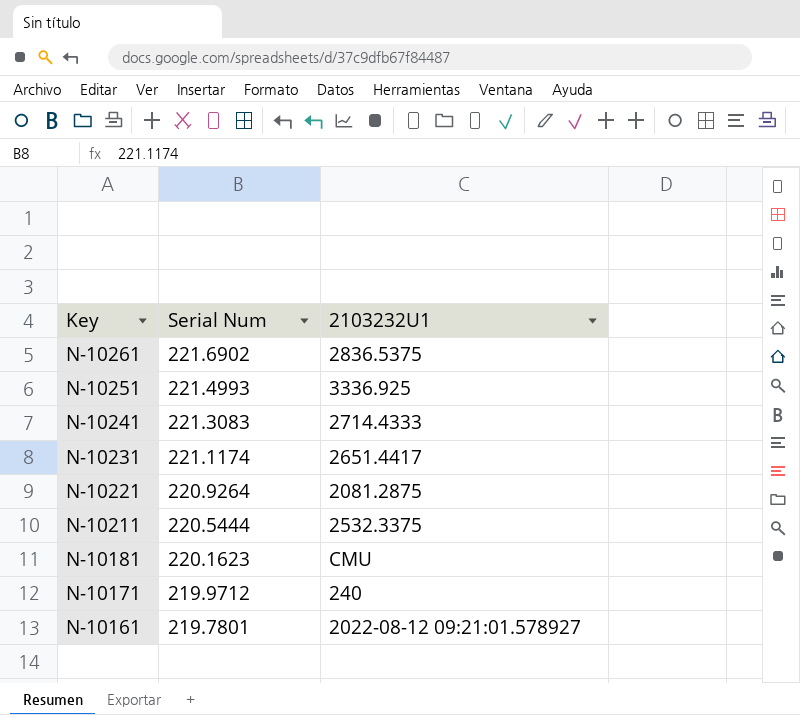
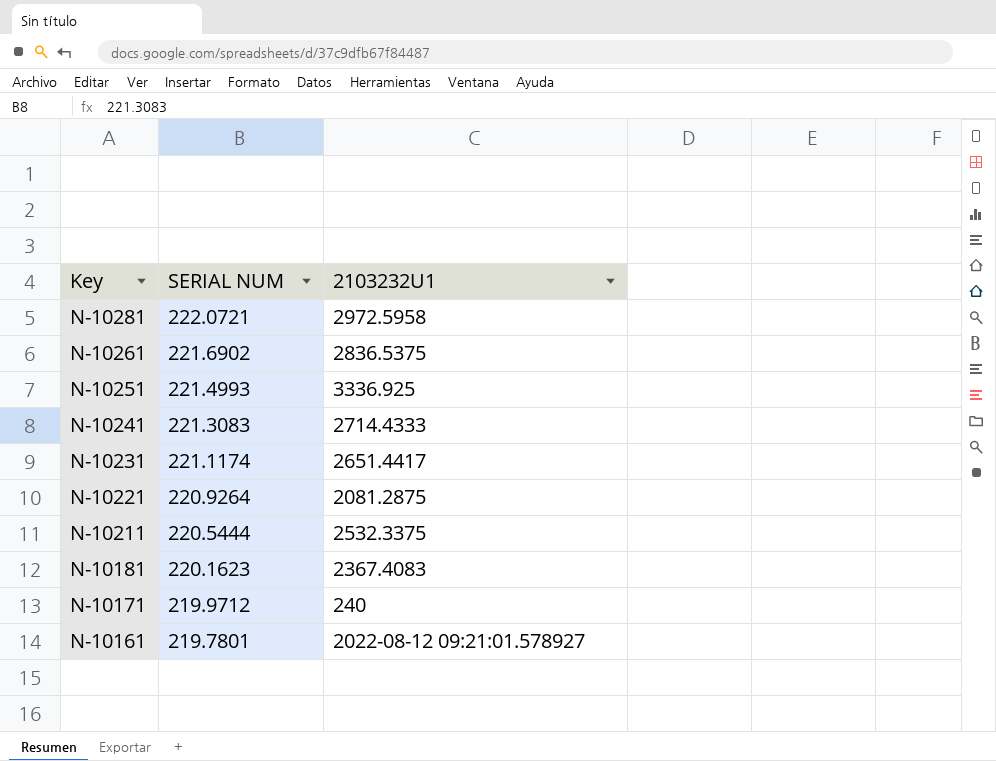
column name: Serial Num -> SERIAL NUM
row N-10281: none -> 222.0721 | 2972.5958
N-10181 | 2103232U1: CMU -> 2367.4083

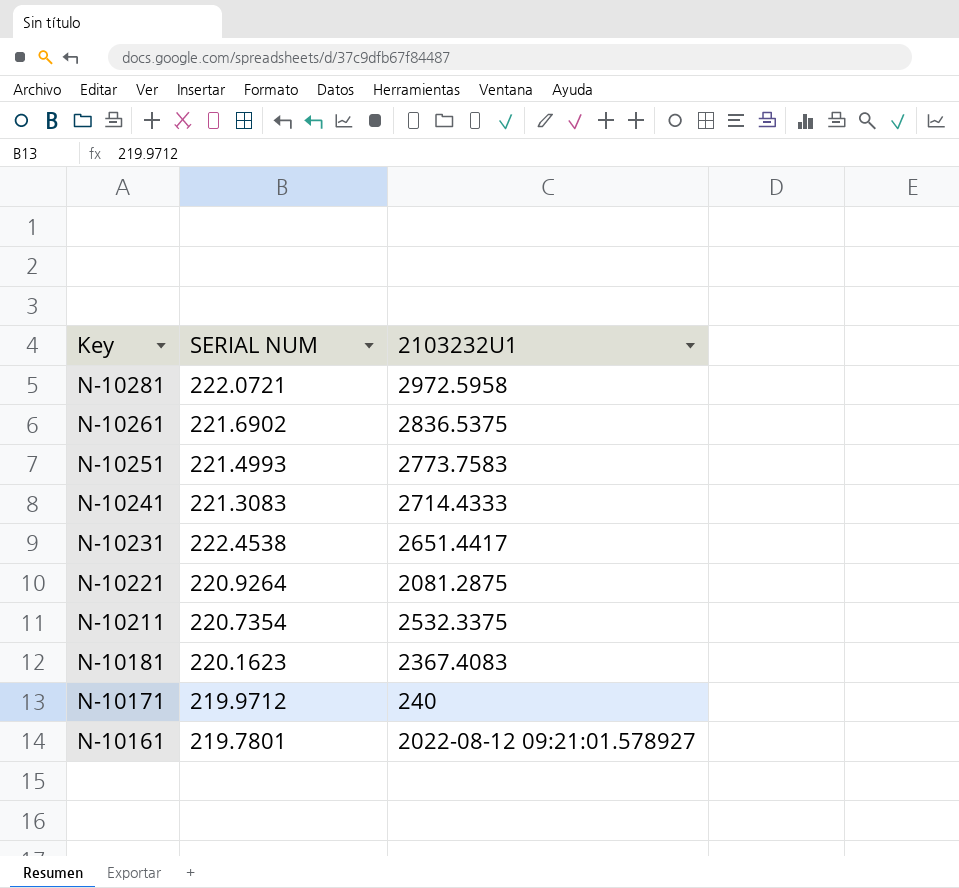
N-10251 | 2103232U1: 3336.925 -> 2773.7583
N-10231 | SERIAL NUM: 221.1174 -> 222.4538
N-10211 | SERIAL NUM: 220.5444 -> 220.7354

